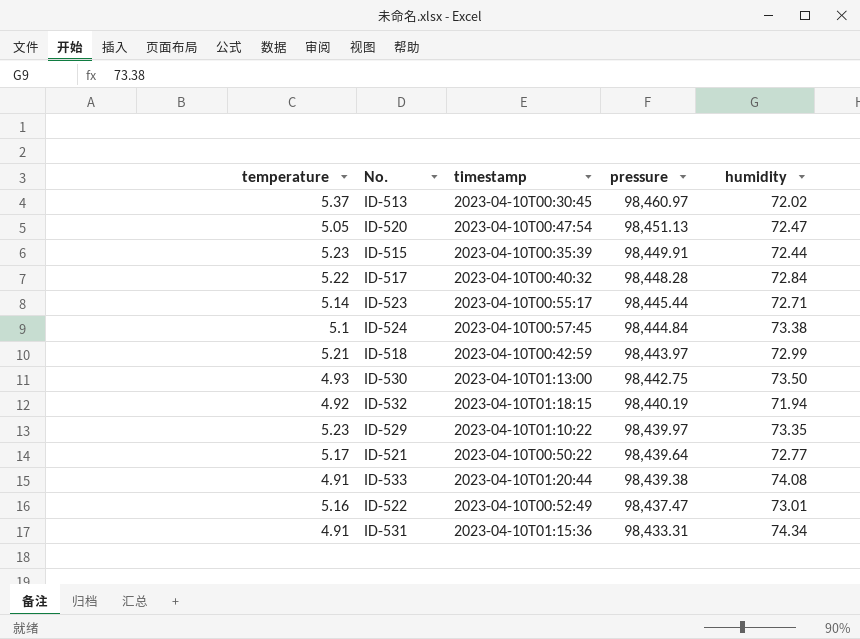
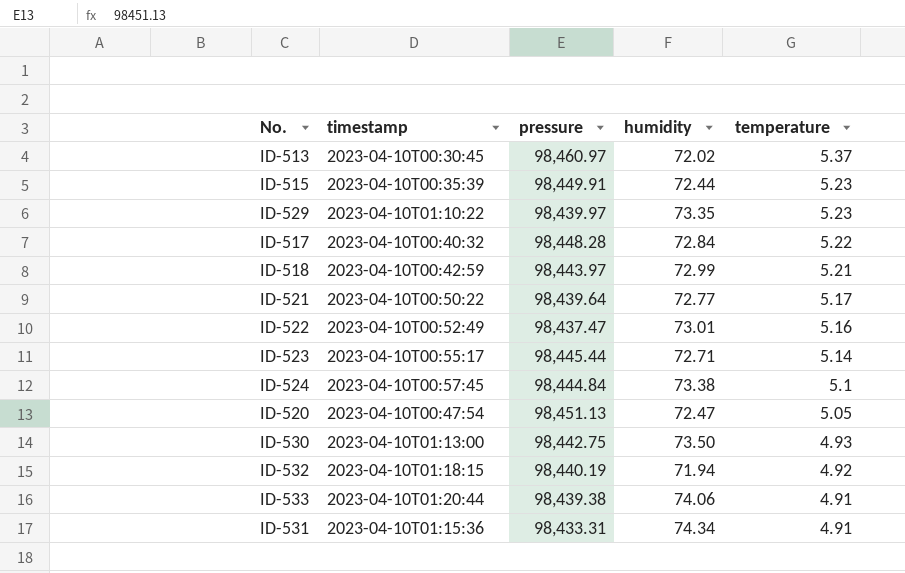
row order: pressure descending -> temperature descending
column temperature | position: 1 -> 5
ID-533 | humidity: 74.08 -> 74.06

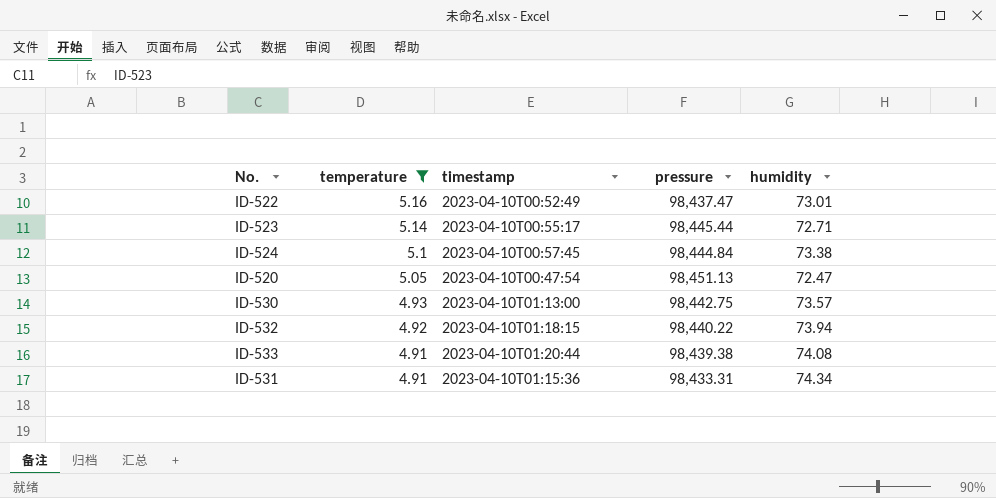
filter: none -> temperature <= 5.16
column temperature | position: 5 -> 2
ID-530 | humidity: 73.50 -> 73.57
ID-532 | pressure: 98,440.19 -> 98,440.22
ID-532 | humidity: 71.94 -> 73.94
ID-533 | humidity: 74.06 -> 74.08

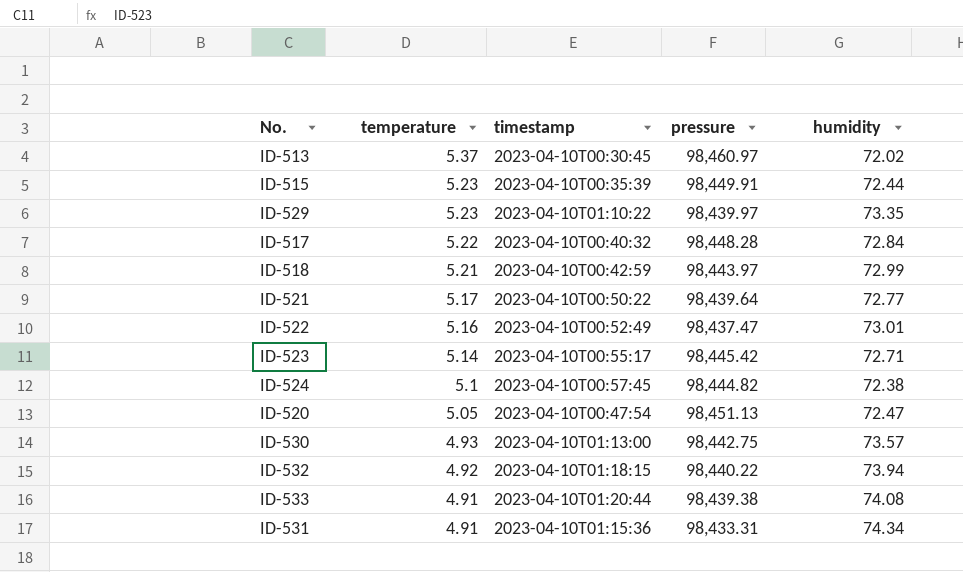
filter: temperature <= 5.16 -> none
ID-523 | pressure: 98,445.44 -> 98,445.42
ID-524 | pressure: 98,444.84 -> 98,444.82
ID-524 | humidity: 73.38 -> 72.38

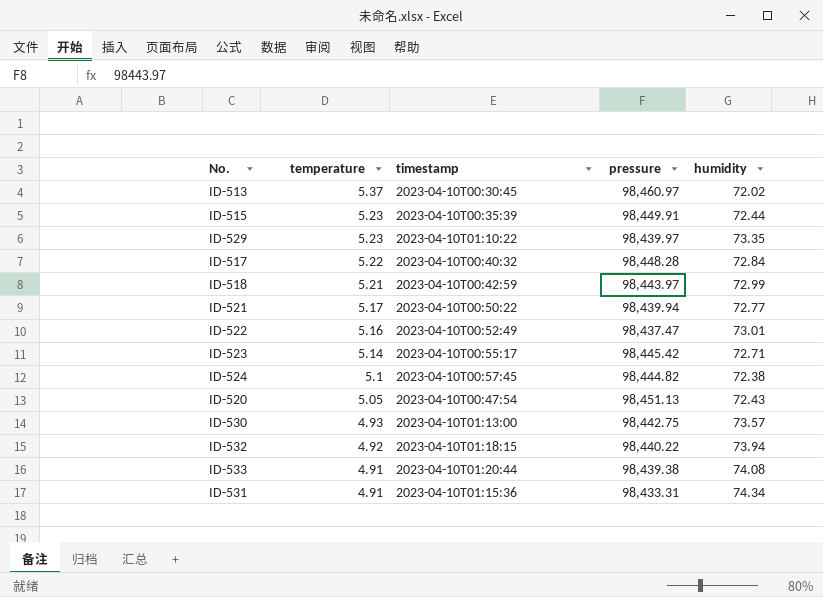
ID-521 | pressure: 98,439.64 -> 98,439.94
ID-520 | humidity: 72.47 -> 72.43

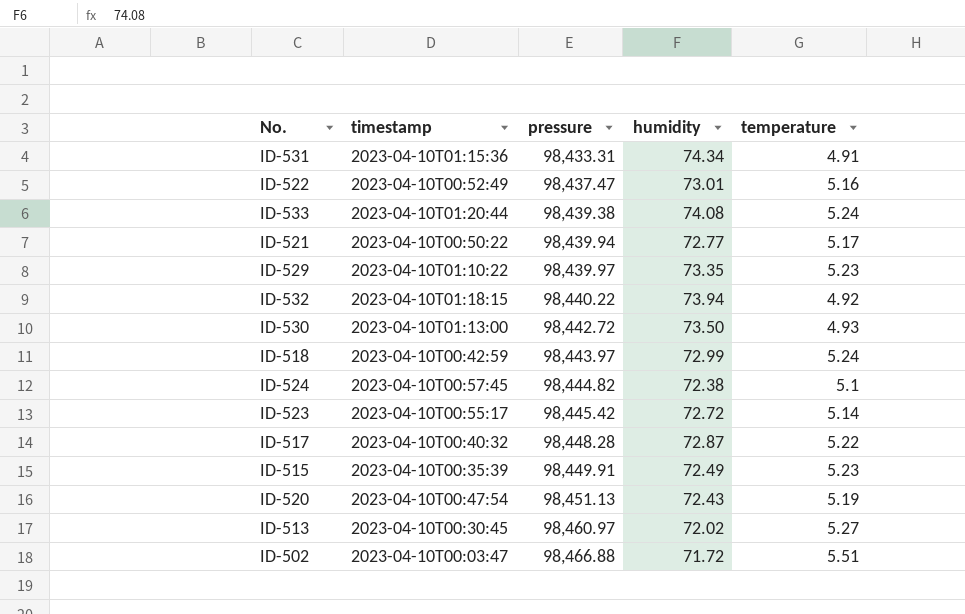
row order: temperature descending -> pressure ascending
column temperature | position: 2 -> 5
ID-533 | temperature: 4.91 -> 5.24
ID-530 | pressure: 98,442.75 -> 98,442.72
ID-530 | humidity: 73.57 -> 73.50
ID-518 | temperature: 5.21 -> 5.24
ID-523 | humidity: 72.71 -> 72.72
ID-517 | humidity: 72.84 -> 72.87
ID-515 | humidity: 72.44 -> 72.49
ID-520 | temperature: 5.05 -> 5.19
ID-513 | temperature: 5.37 -> 5.27
row ID-502: none -> 2023-04-10T00:03:47 | 98,466.88 | 71.72 | 5.51

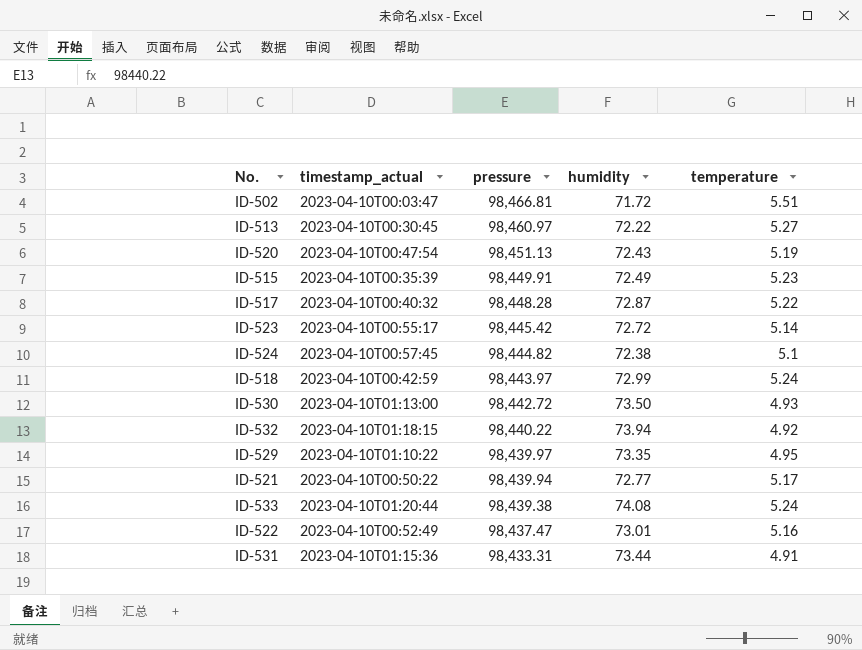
row order: pressure ascending -> pressure descending
column name: timestamp -> timestamp_actual
ID-502 | pressure: 98,466.88 -> 98,466.81
ID-513 | humidity: 72.02 -> 72.22
ID-529 | temperature: 5.23 -> 4.95
ID-531 | humidity: 74.34 -> 73.44

